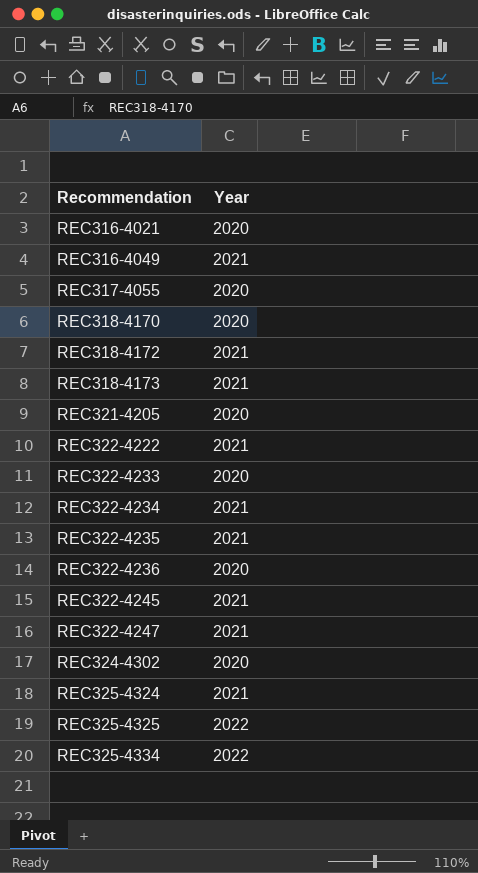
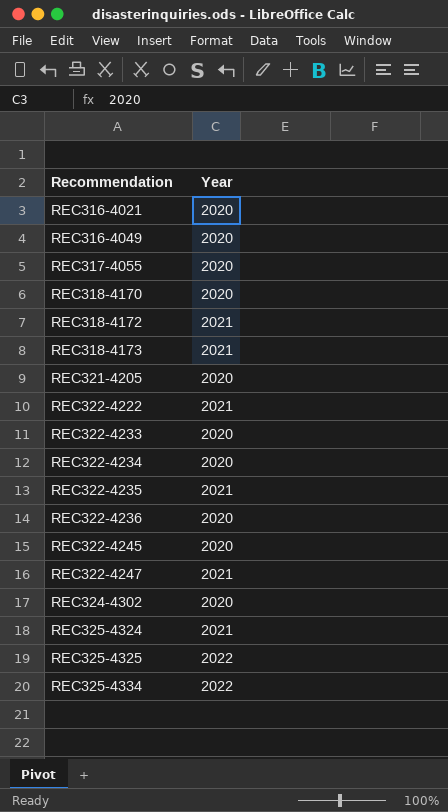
REC316-4049 | Year: 2021 -> 2020
REC322-4234 | Year: 2021 -> 2020
REC322-4245 | Year: 2021 -> 2020

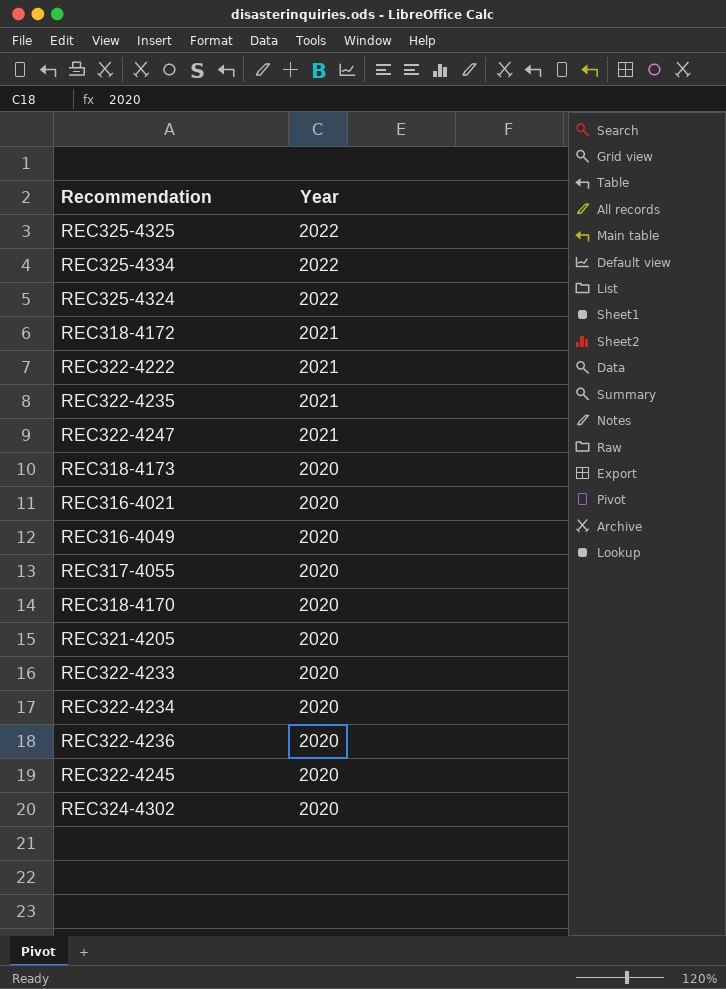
row order: Recommendation ascending -> Year descending
REC325-4324 | Year: 2021 -> 2022
REC318-4173 | Year: 2021 -> 2020

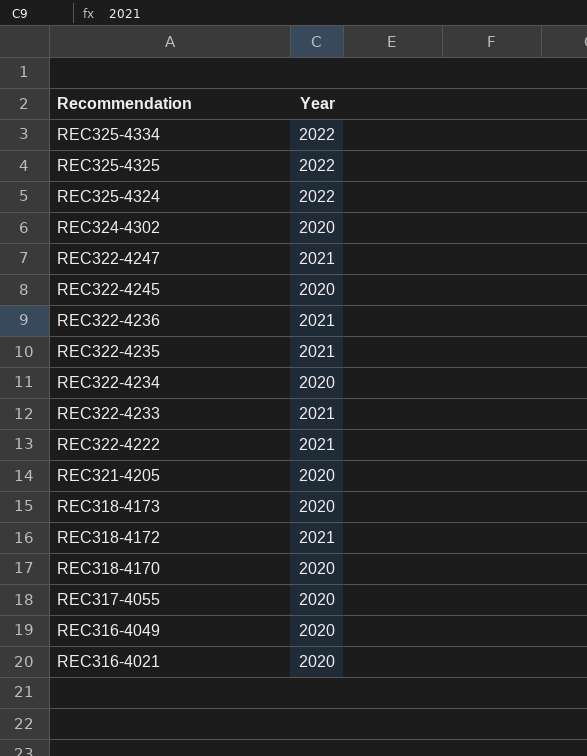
row order: Year descending -> Recommendation descending
REC322-4236 | Year: 2020 -> 2021
REC322-4233 | Year: 2020 -> 2021

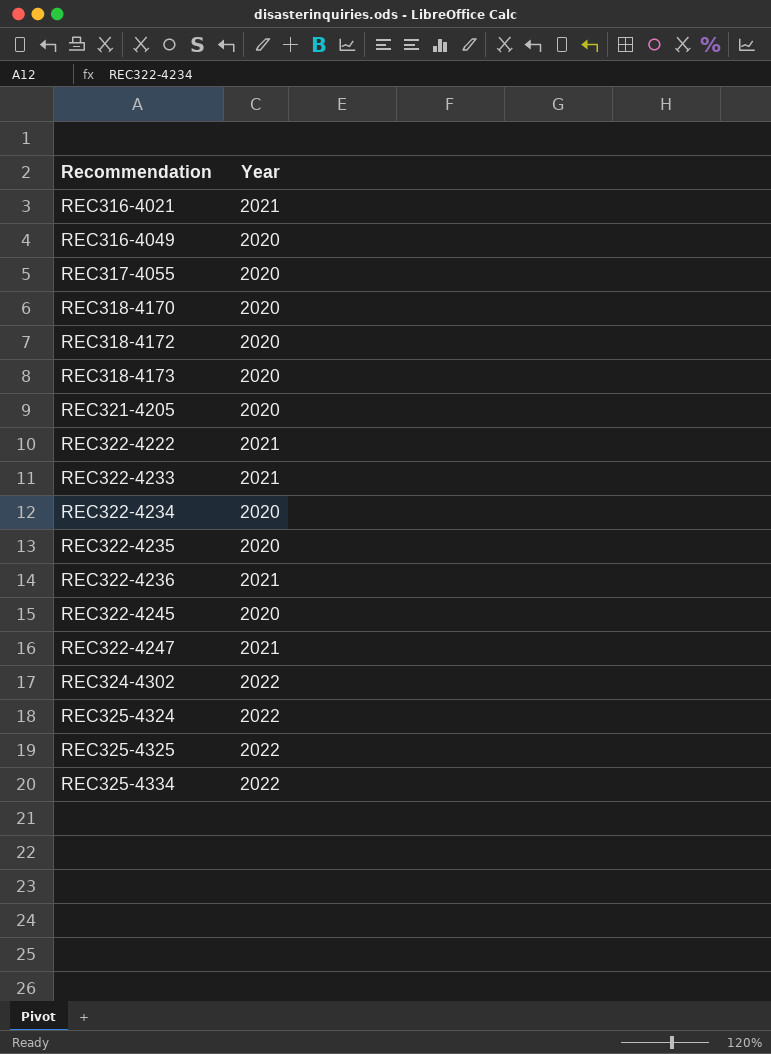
row order: Recommendation descending -> Recommendation ascending
REC316-4021 | Year: 2020 -> 2021
REC318-4172 | Year: 2021 -> 2020
REC322-4235 | Year: 2021 -> 2020
REC324-4302 | Year: 2020 -> 2022

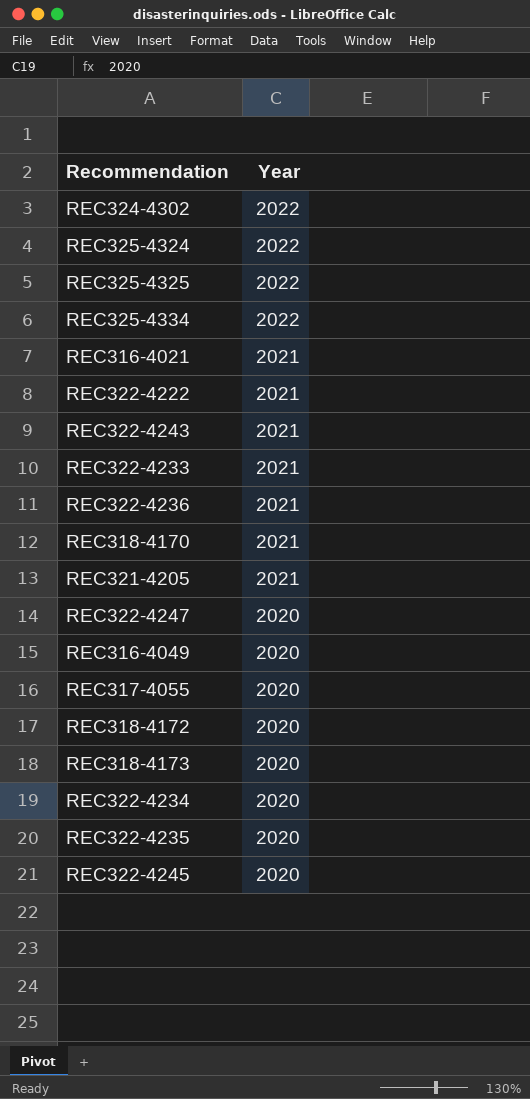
row order: Recommendation ascending -> Year descending
row REC322-4243: none -> 2021
REC318-4170 | Year: 2020 -> 2021
REC321-4205 | Year: 2020 -> 2021
REC322-4247 | Year: 2021 -> 2020

